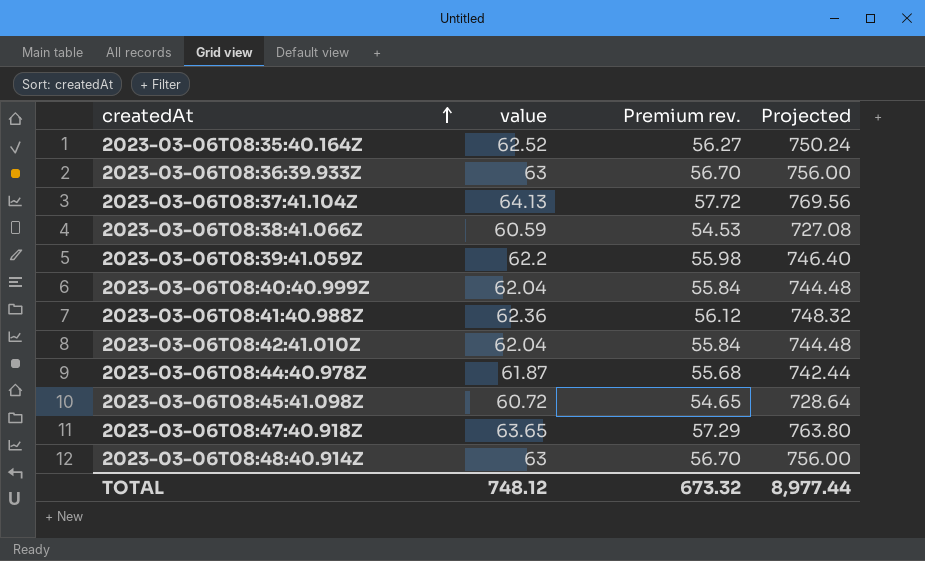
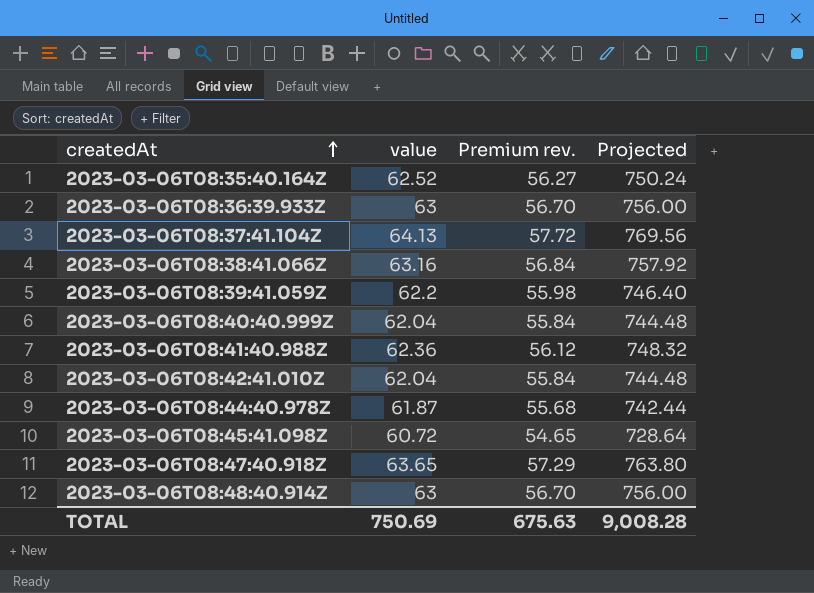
2023-03-06T08:38:41.066Z | value: 60.59 -> 63.16
2023-03-06T08:38:41.066Z | Premium rev.: 54.53 -> 56.84
2023-03-06T08:38:41.066Z | Projected: 727.08 -> 757.92
TOTAL | value: 748.12 -> 750.69
TOTAL | Premium rev.: 673.32 -> 675.63
TOTAL | Projected: 8,977.44 -> 9,008.28

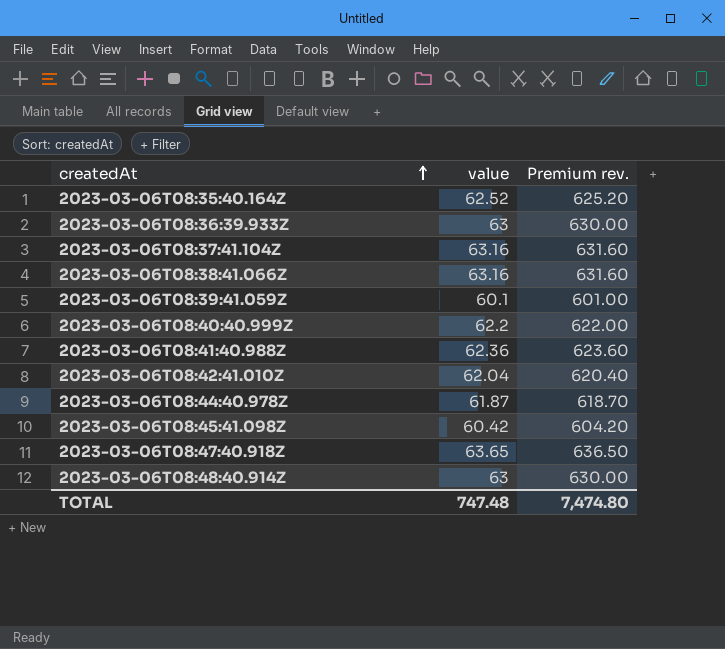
column Projected | formula: [value] * 12 -> none
column Premium rev. | formula: [value] * 0.9 -> [value] * 10
2023-03-06T08:37:41.104Z | value: 64.13 -> 63.16
2023-03-06T08:39:41.059Z | value: 62.2 -> 60.1
2023-03-06T08:40:40.999Z | value: 62.04 -> 62.2
2023-03-06T08:45:41.098Z | value: 60.72 -> 60.42
TOTAL | value: 750.69 -> 747.48
TOTAL | Premium rev.: 675.63 -> 7,474.80

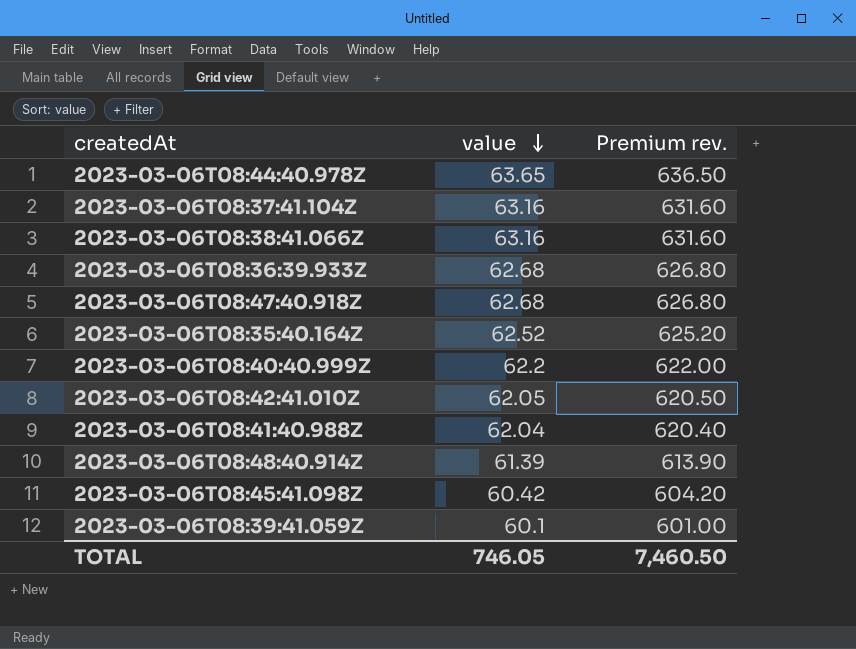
row order: createdAt ascending -> value descending
2023-03-06T08:44:40.978Z | value: 61.87 -> 63.65
2023-03-06T08:44:40.978Z | Premium rev.: 618.70 -> 636.50
2023-03-06T08:36:39.933Z | value: 63 -> 62.68
2023-03-06T08:36:39.933Z | Premium rev.: 630.00 -> 626.80
2023-03-06T08:47:40.918Z | value: 63.65 -> 62.68
2023-03-06T08:47:40.918Z | Premium rev.: 636.50 -> 626.80
2023-03-06T08:42:41.010Z | value: 62.04 -> 62.05
2023-03-06T08:42:41.010Z | Premium rev.: 620.40 -> 620.50
2023-03-06T08:41:40.988Z | value: 62.36 -> 62.04
2023-03-06T08:41:40.988Z | Premium rev.: 623.60 -> 620.40
2023-03-06T08:48:40.914Z | value: 63 -> 61.39
2023-03-06T08:48:40.914Z | Premium rev.: 630.00 -> 613.90
TOTAL | value: 747.48 -> 746.05
TOTAL | Premium rev.: 7,474.80 -> 7,460.50

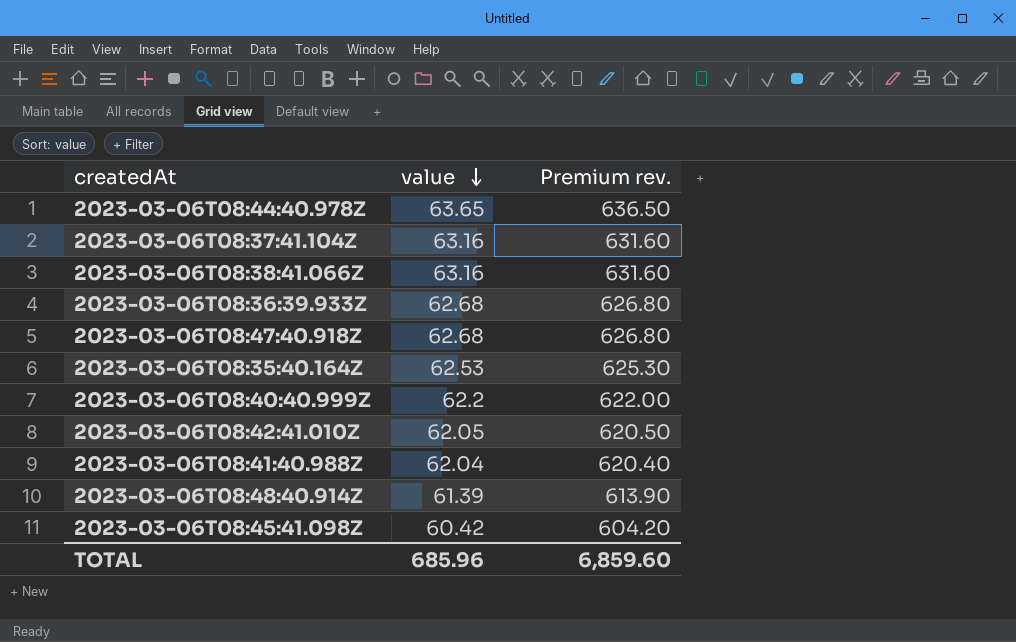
row 2023-03-06T08:39:41.059Z: 60.1 | 601.00 -> none
2023-03-06T08:35:40.164Z | value: 62.52 -> 62.53
2023-03-06T08:35:40.164Z | Premium rev.: 625.20 -> 625.30
TOTAL | value: 746.05 -> 685.96
TOTAL | Premium rev.: 7,460.50 -> 6,859.60

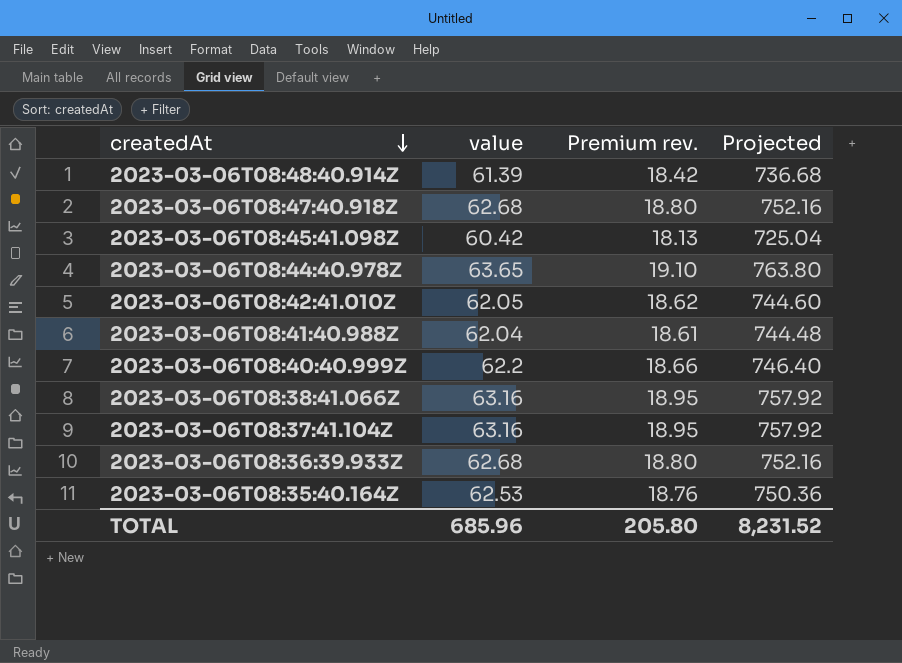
row order: value descending -> createdAt descending
column Premium rev. | formula: [value] * 10 -> [value] * 0.3
column Projected | formula: none -> [value] * 12
TOTAL | Premium rev.: 6,859.60 -> 205.80

